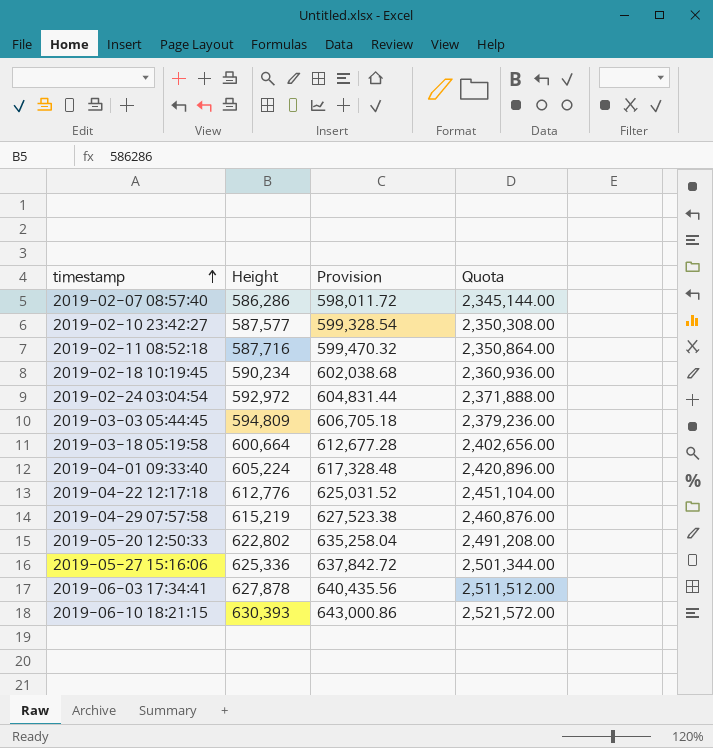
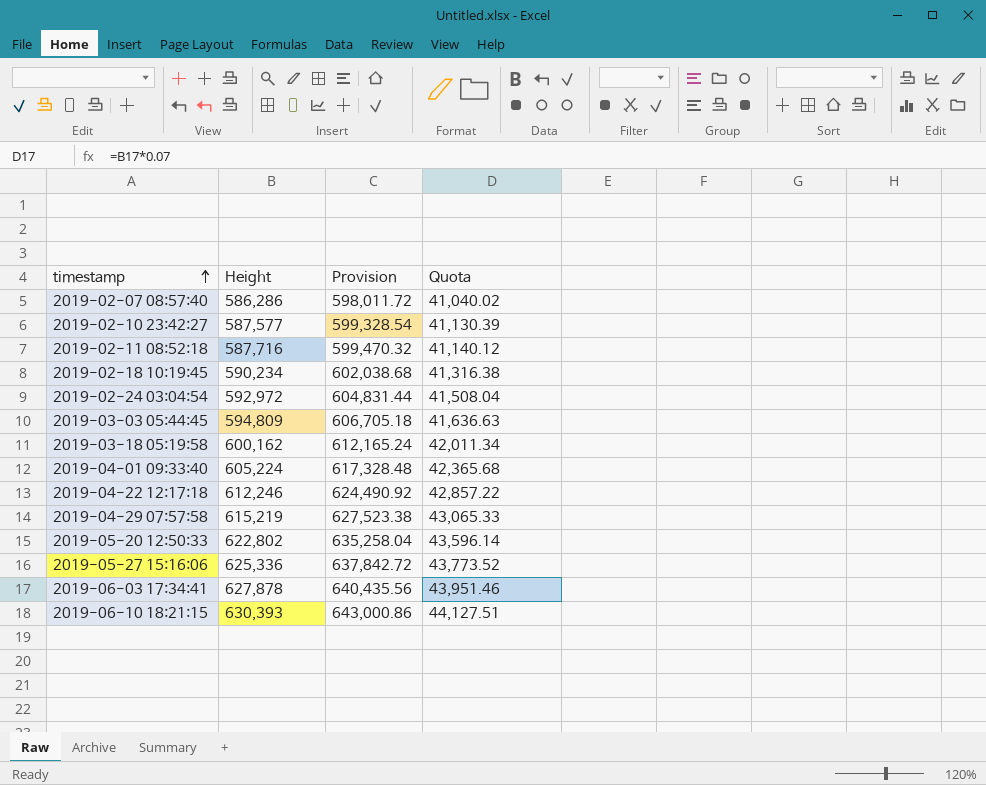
column Quota | formula: [Height] * 4 -> [Height] * 0.07
2019-03-18 05:19:58 | Height: 600,664 -> 600,162
2019-03-18 05:19:58 | Provision: 612,677.28 -> 612,165.24
2019-04-22 12:17:18 | Height: 612,776 -> 612,246
2019-04-22 12:17:18 | Provision: 625,031.52 -> 624,490.92

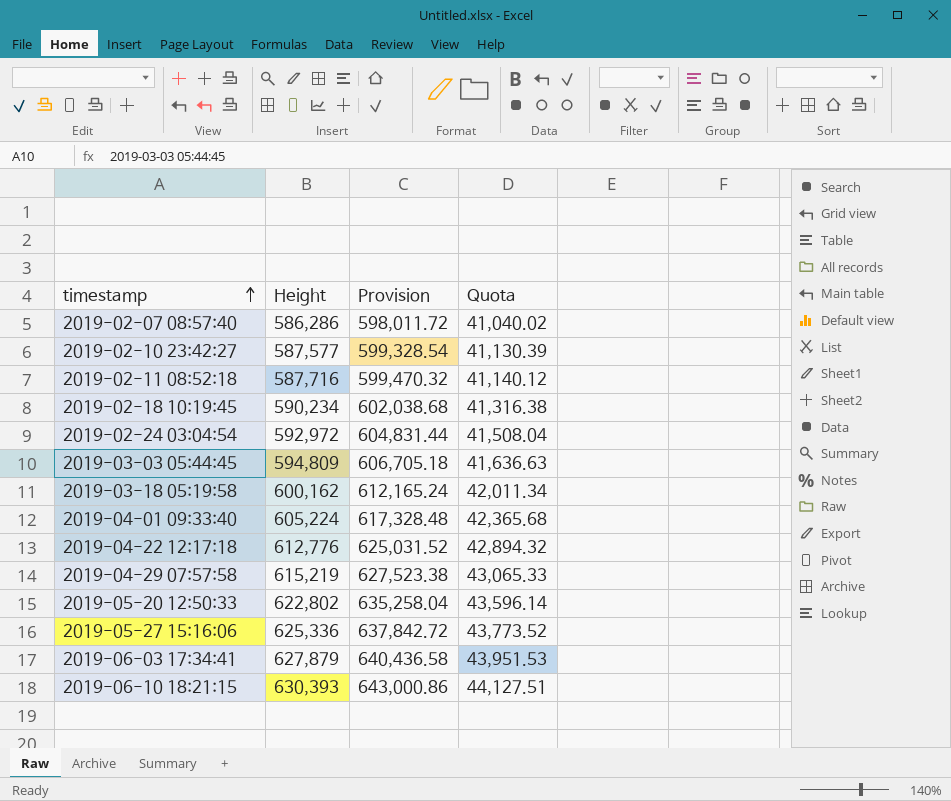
2019-04-22 12:17:18 | Height: 612,246 -> 612,776
2019-04-22 12:17:18 | Provision: 624,490.92 -> 625,031.52
2019-04-22 12:17:18 | Quota: 42,857.22 -> 42,894.32
2019-06-03 17:34:41 | Height: 627,878 -> 627,879
2019-06-03 17:34:41 | Provision: 640,435.56 -> 640,436.58
2019-06-03 17:34:41 | Quota: 43,951.46 -> 43,951.53

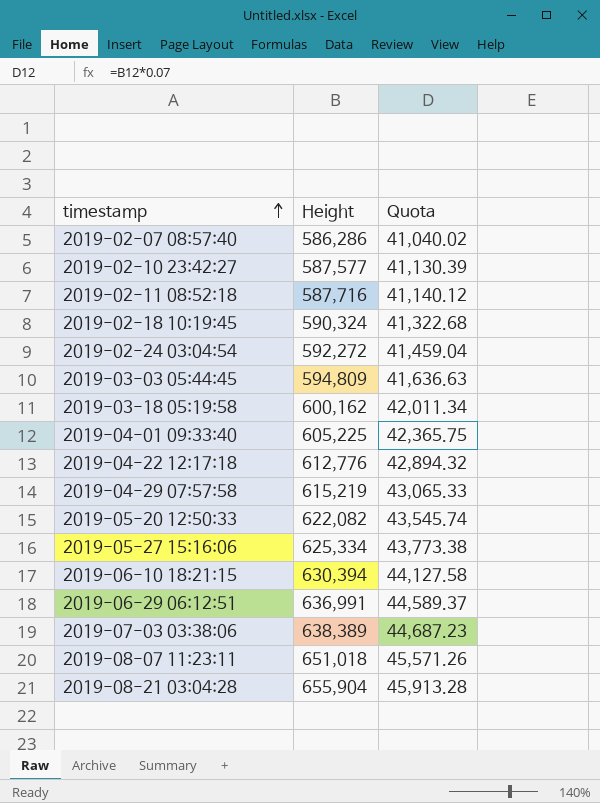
column Provision | formula: [Height] * 1.02 -> none
row 2019-06-03 17:34:41: 627,879 | 640,436.58 | 43,951.53 -> none
2019-02-18 10:19:45 | Height: 590,234 -> 590,324
2019-02-18 10:19:45 | Quota: 41,316.38 -> 41,322.68
2019-02-24 03:04:54 | Height: 592,972 -> 592,272
2019-02-24 03:04:54 | Quota: 41,508.04 -> 41,459.04
2019-04-01 09:33:40 | Height: 605,224 -> 605,225
2019-04-01 09:33:40 | Quota: 42,365.68 -> 42,365.75
2019-05-20 12:50:33 | Height: 622,802 -> 622,082
2019-05-20 12:50:33 | Quota: 43,596.14 -> 43,545.74
2019-05-27 15:16:06 | Height: 625,336 -> 625,334
2019-05-27 15:16:06 | Quota: 43,773.52 -> 43,773.38
2019-06-10 18:21:15 | Height: 630,393 -> 630,394
2019-06-10 18:21:15 | Quota: 44,127.51 -> 44,127.58
row 2019-06-29 06:12:51: none -> 636,991 | 44,589.37
row 2019-07-03 03:38:06: none -> 638,389 | 44,687.23
row 2019-08-07 11:23:11: none -> 651,018 | 45,571.26
row 2019-08-21 03:04:28: none -> 655,904 | 45,913.28

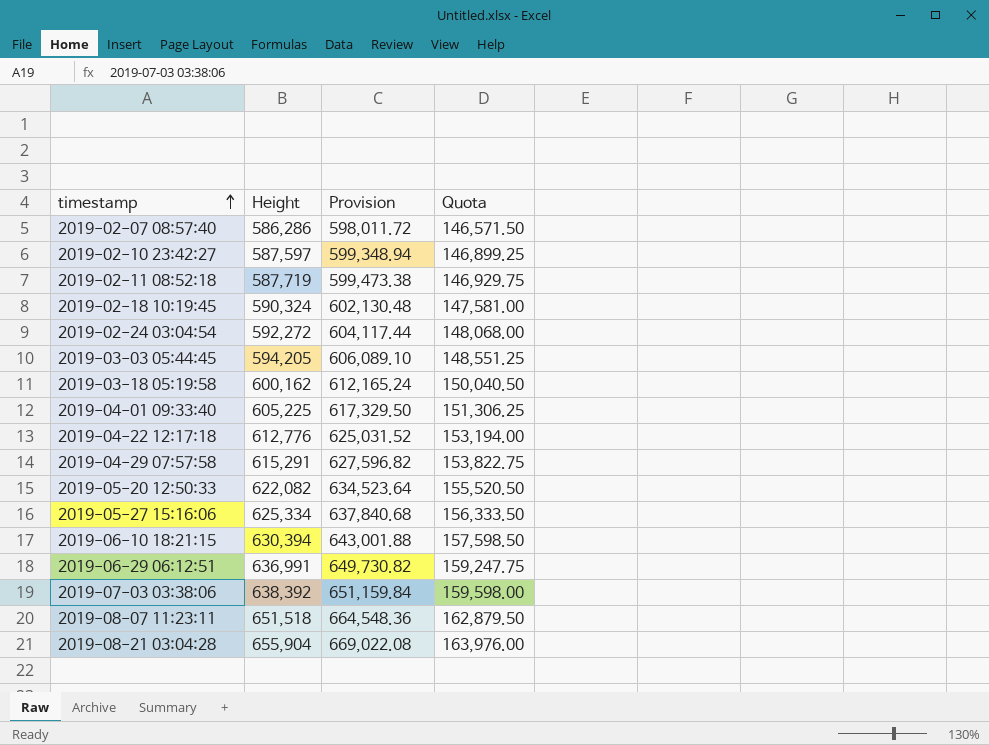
column Provision | formula: none -> [Height] * 1.02
column Quota | formula: [Height] * 0.07 -> [Height] * 0.25
2019-02-10 23:42:27 | Height: 587,577 -> 587,597
2019-02-11 08:52:18 | Height: 587,716 -> 587,719
2019-03-03 05:44:45 | Height: 594,809 -> 594,205
2019-04-29 07:57:58 | Height: 615,219 -> 615,291
2019-07-03 03:38:06 | Height: 638,389 -> 638,392
2019-08-07 11:23:11 | Height: 651,018 -> 651,518

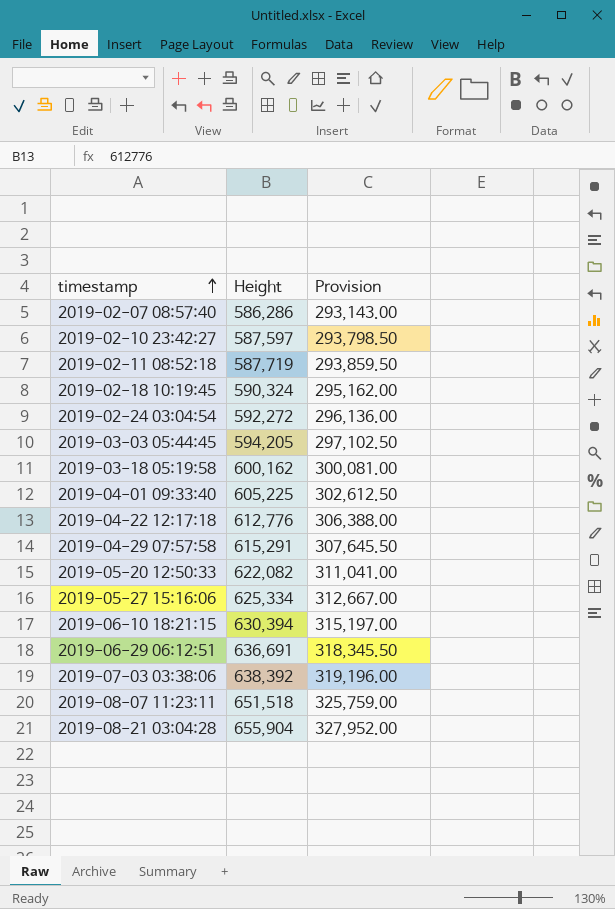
column Quota | formula: [Height] * 0.25 -> none
column Provision | formula: [Height] * 1.02 -> [Height] * 0.5
2019-06-29 06:12:51 | Height: 636,991 -> 636,691

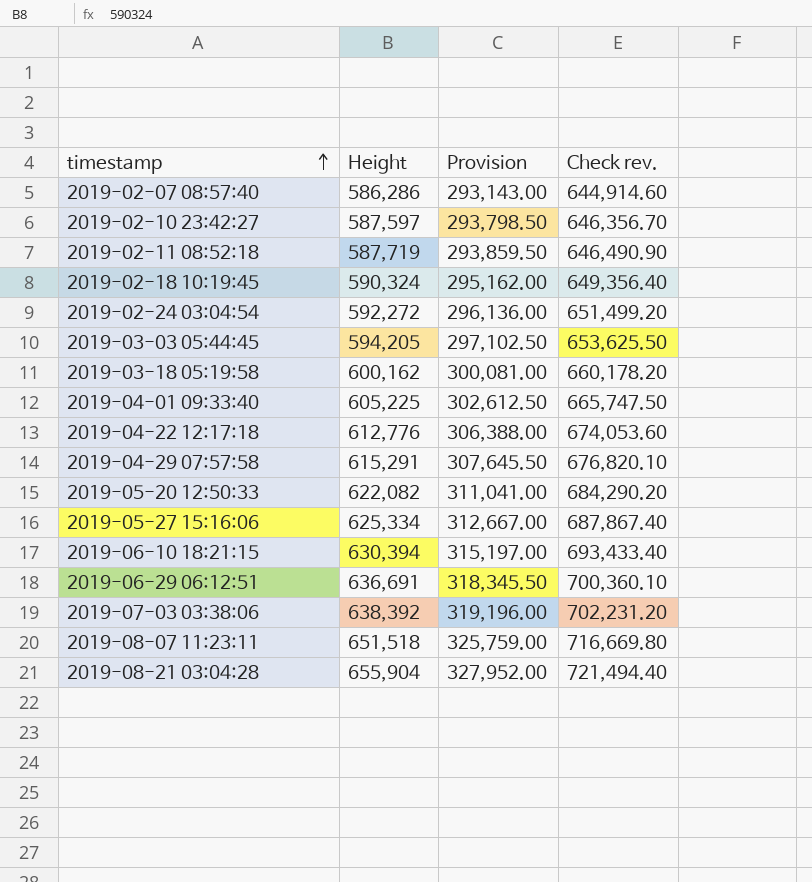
column Check rev. | formula: none -> [Height] * 1.1

